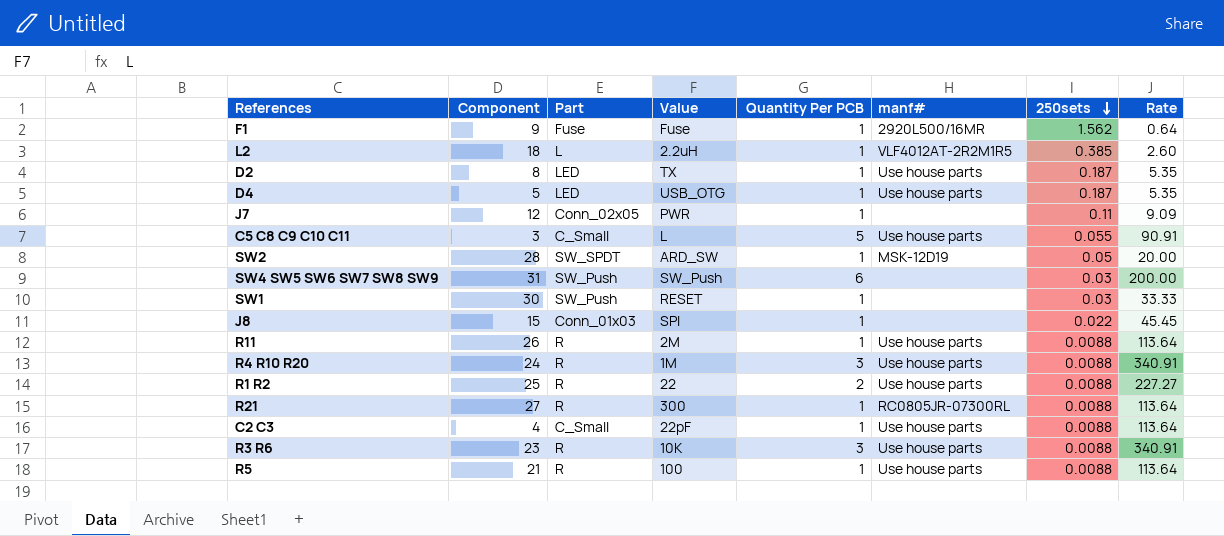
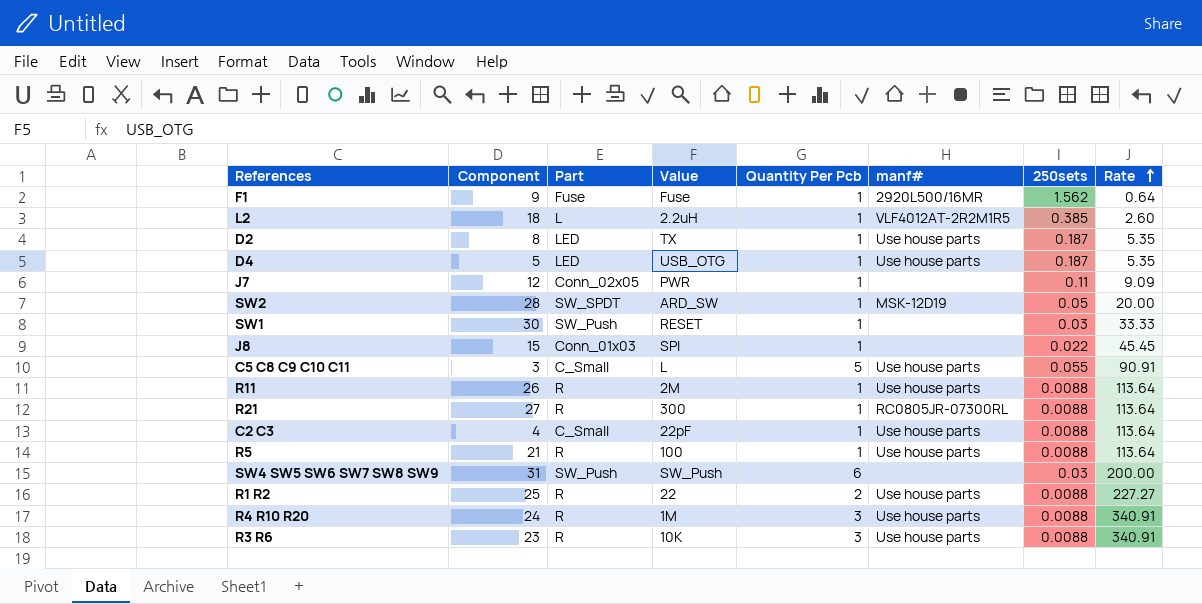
row order: 250sets descending -> Rate ascending
column name: Quantity Per PCB -> Quantity Per Pcb

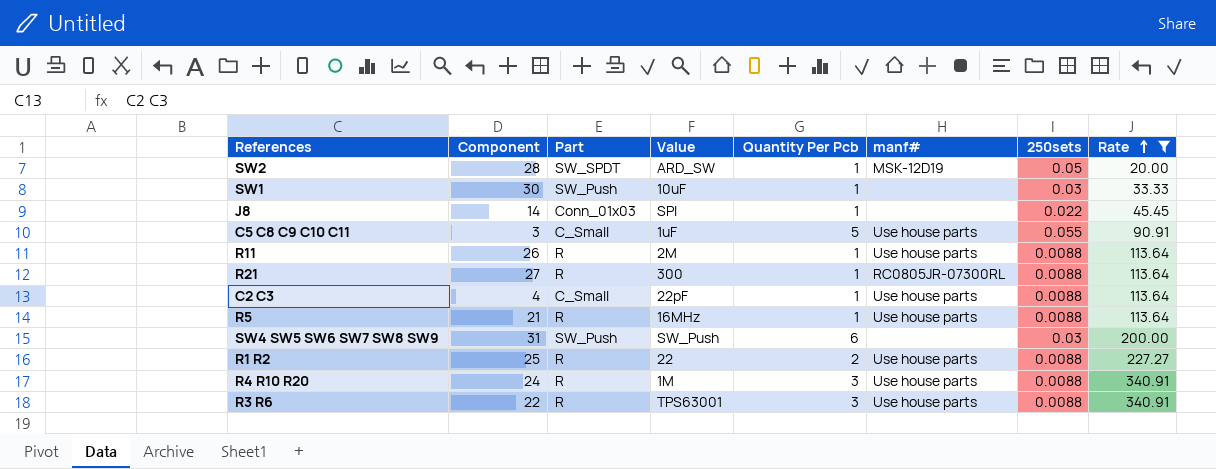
filter: none -> Rate >= 20.00
SW1 | Value: RESET -> 10uF
J8 | Component: 15 -> 14
C5 C8 C9 C10 C11 | Value: L -> 1uF
R5 | Value: 100 -> 16MHz
R3 R6 | Component: 23 -> 22
R3 R6 | Value: 10K -> TPS63001

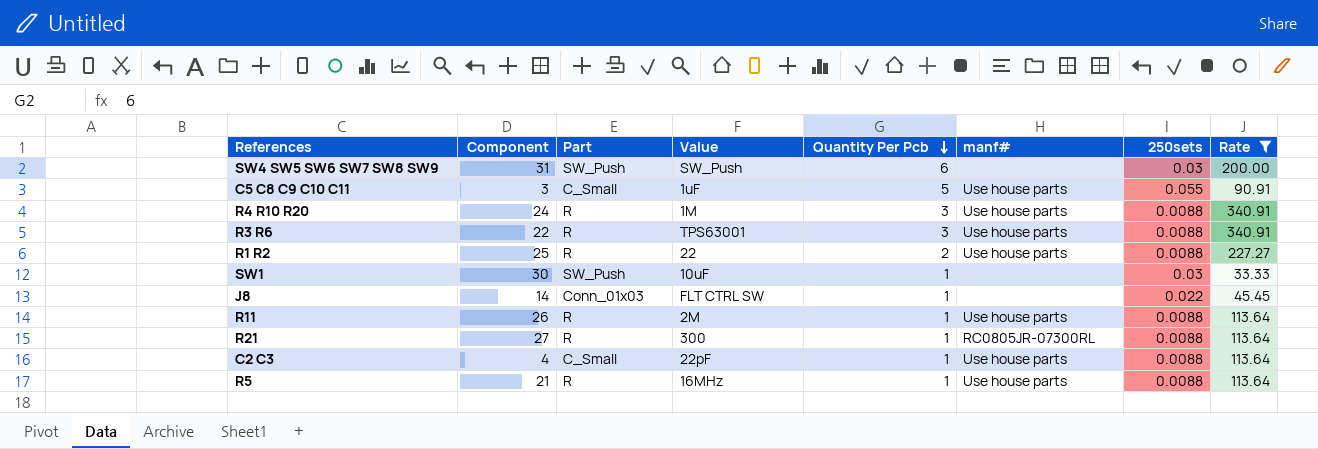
row order: Rate ascending -> Quantity Per Pcb descending
row SW2: 28 | SW_SPDT | ARD_SW | 1 | MSK-12D19 | 0.05 | 20.00 -> none
J8 | Value: SPI -> FLT CTRL SW

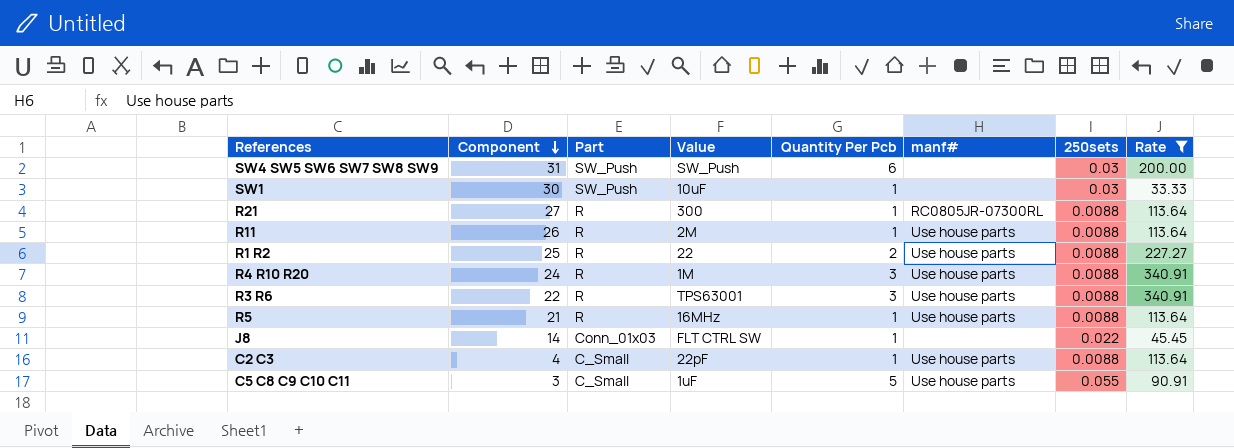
row order: Quantity Per Pcb descending -> Component descending

